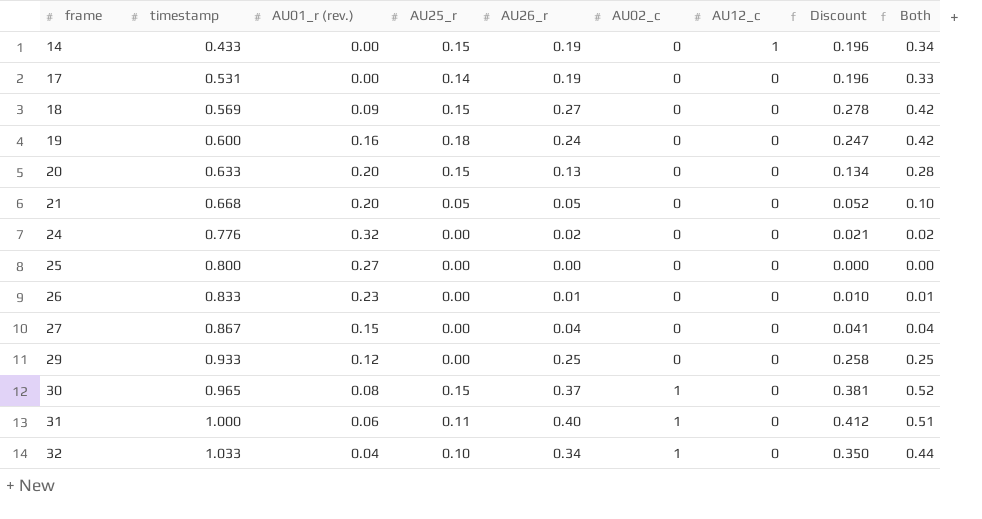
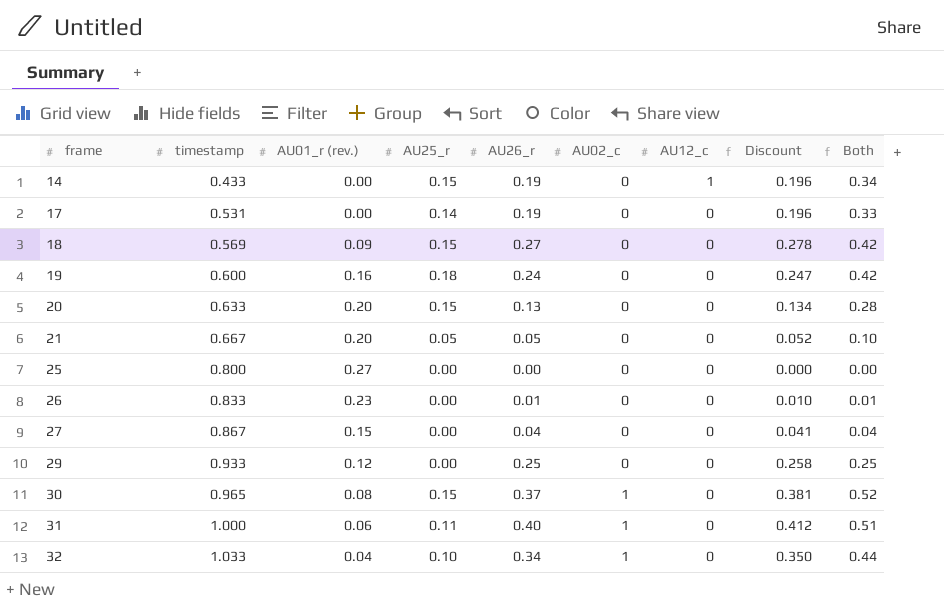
row 24: 0.776 | 0.32 | 0.00 | 0.02 | 0 | 0 | 0.021 | 0.02 -> none
21 | timestamp: 0.668 -> 0.667

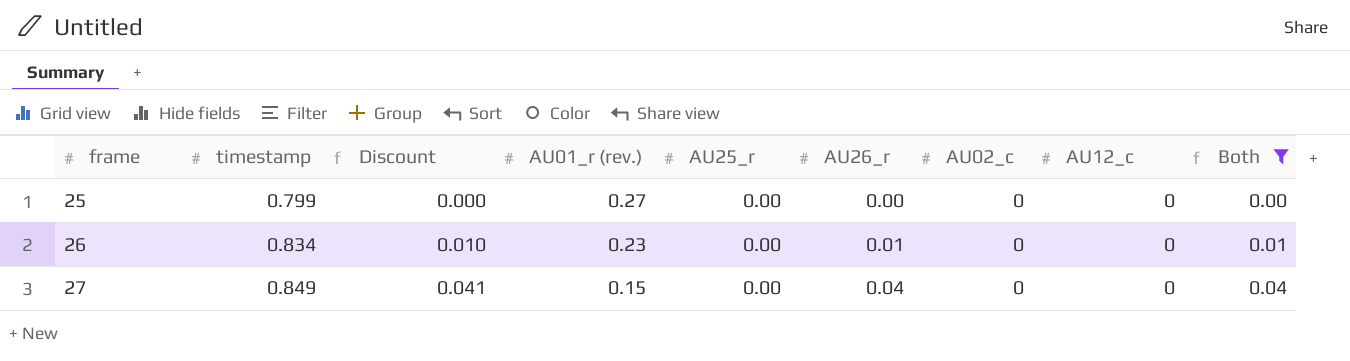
filter: none -> Both <= 0.04
column Discount | position: 8 -> 3
25 | timestamp: 0.800 -> 0.799
26 | timestamp: 0.833 -> 0.834
27 | timestamp: 0.867 -> 0.849

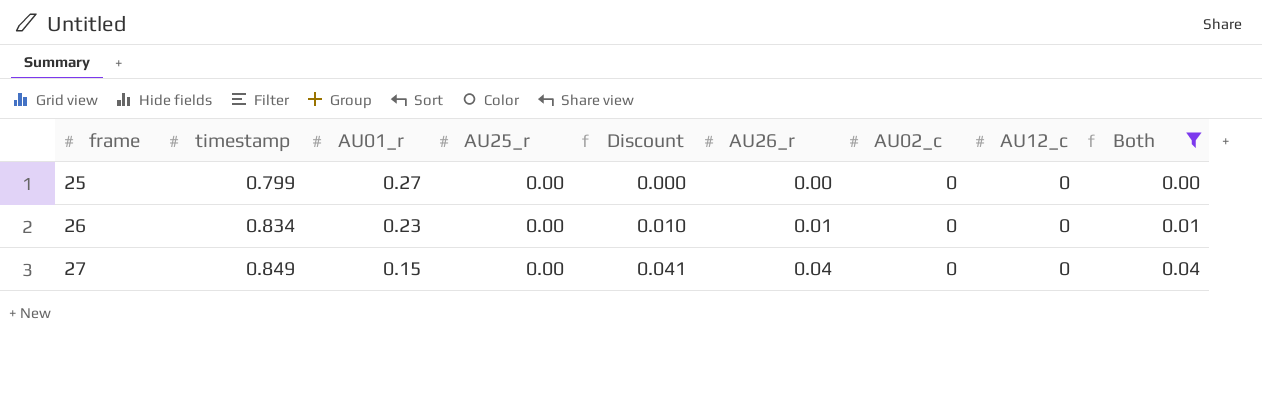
column name: AU01_r (rev.) -> AU01_r
column Discount | position: 3 -> 5

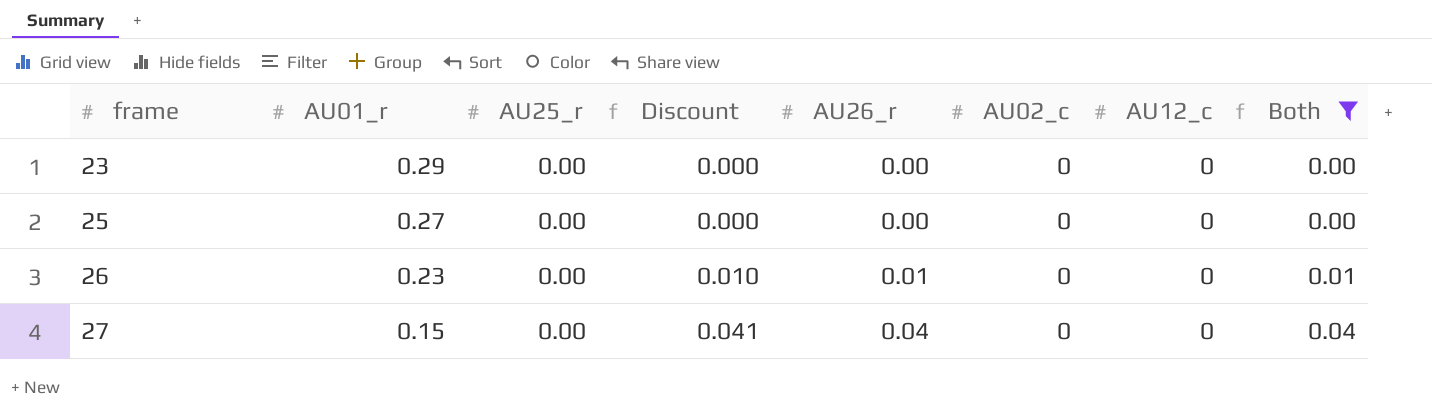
column timestamp | position: 2 -> none
row 23: none -> 0.29 | 0.00 | 0.000 | 0.00 | 0 | 0 | 0.00

